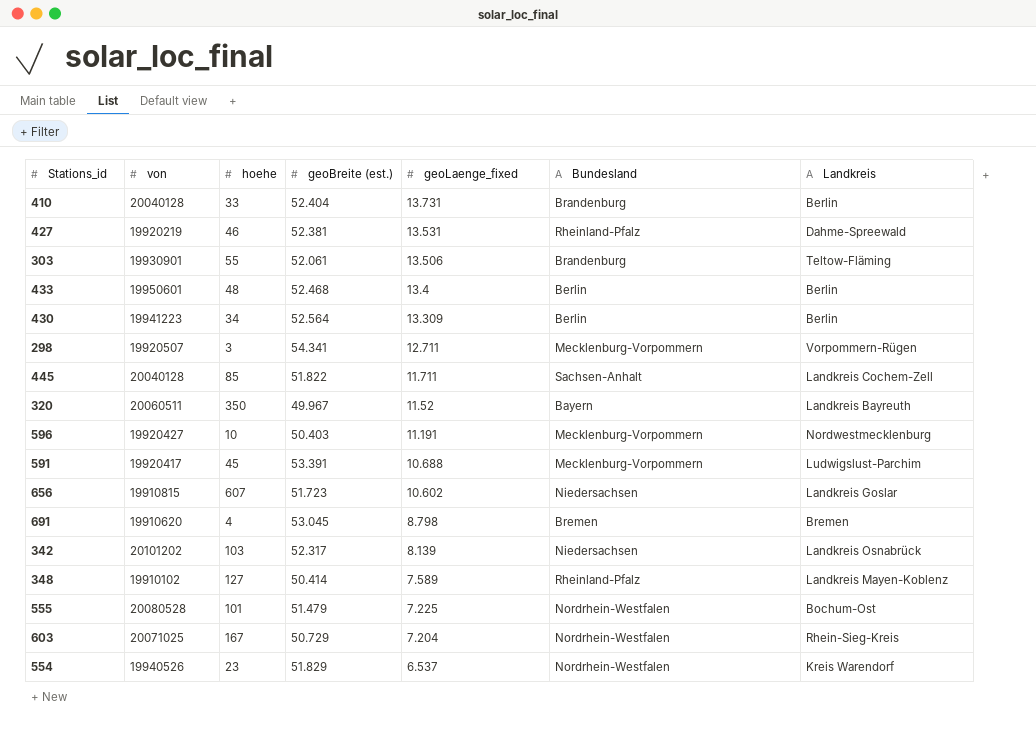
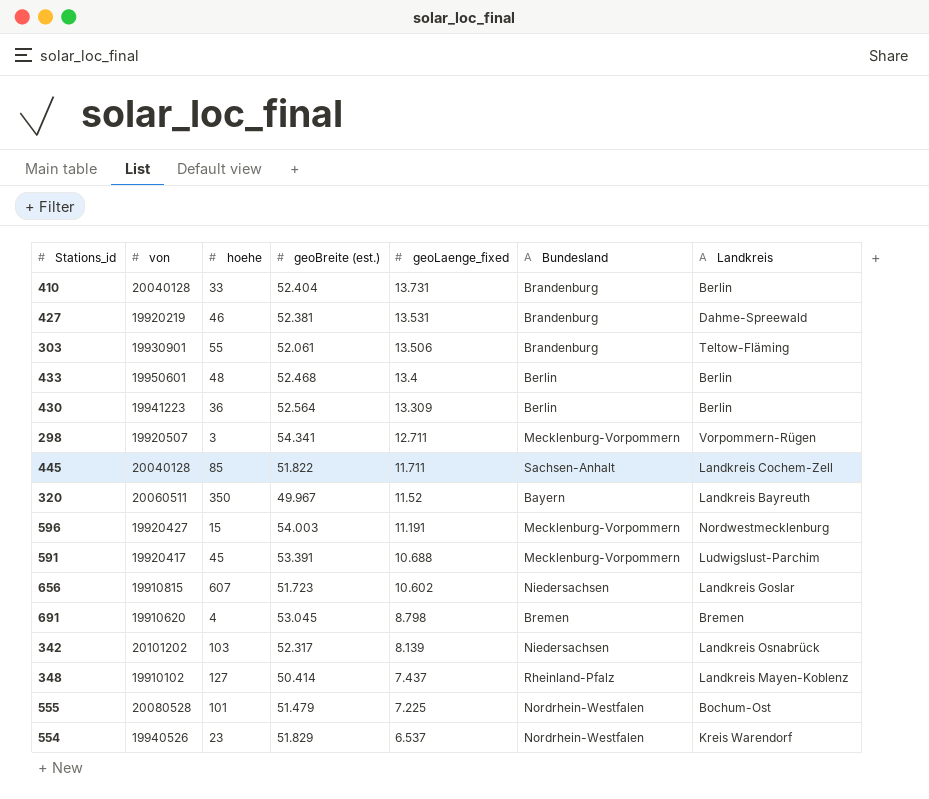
row 603: 20071025 | 167 | 50.729 | 7.204 | Nordrhein-Westfalen | Rhein-Sieg-Kreis -> none
427 | Bundesland: Rheinland-Pfalz -> Brandenburg
430 | hoehe: 34 -> 36
596 | hoehe: 10 -> 15
596 | geoBreite (est.): 50.403 -> 54.003
348 | geoLaenge_fixed: 7.589 -> 7.437

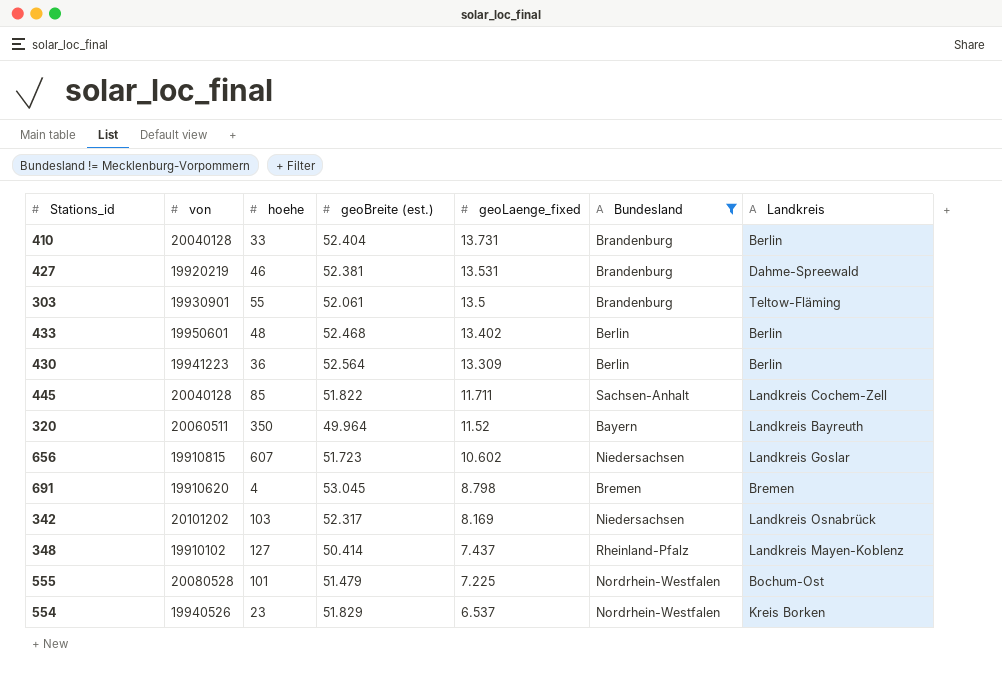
filter: none -> Bundesland != Mecklenburg-Vorpommern
303 | geoLaenge_fixed: 13.506 -> 13.5
433 | geoLaenge_fixed: 13.4 -> 13.402
320 | geoBreite (est.): 49.967 -> 49.964
342 | geoLaenge_fixed: 8.139 -> 8.169
554 | Landkreis: Kreis Warendorf -> Kreis Borken

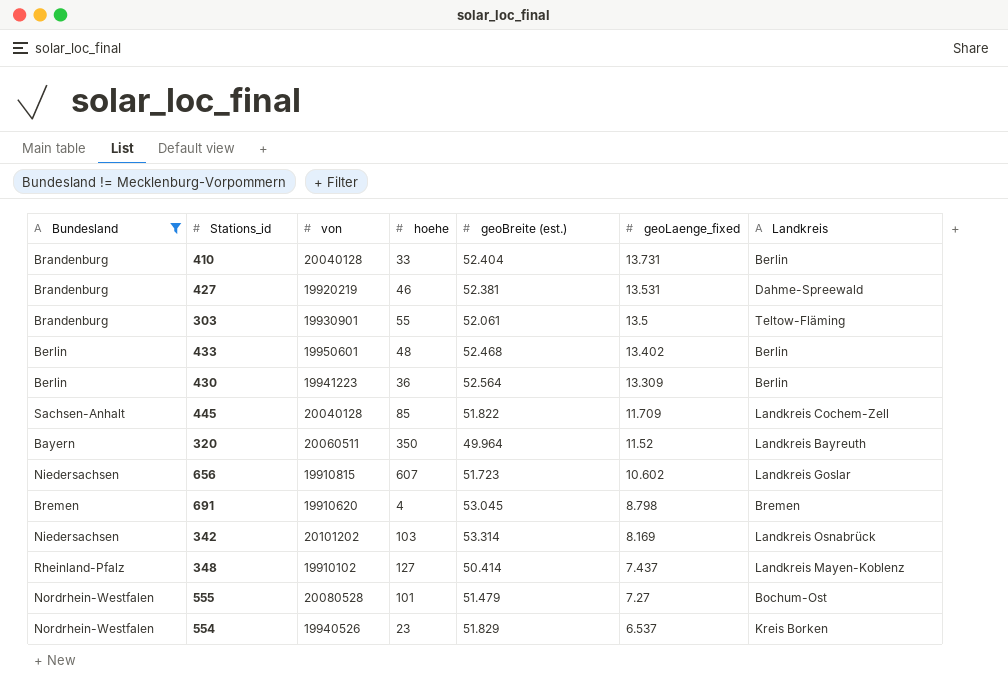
column Bundesland | position: 6 -> 1
445 | geoLaenge_fixed: 11.711 -> 11.709
342 | geoBreite (est.): 52.317 -> 53.314
555 | geoLaenge_fixed: 7.225 -> 7.27

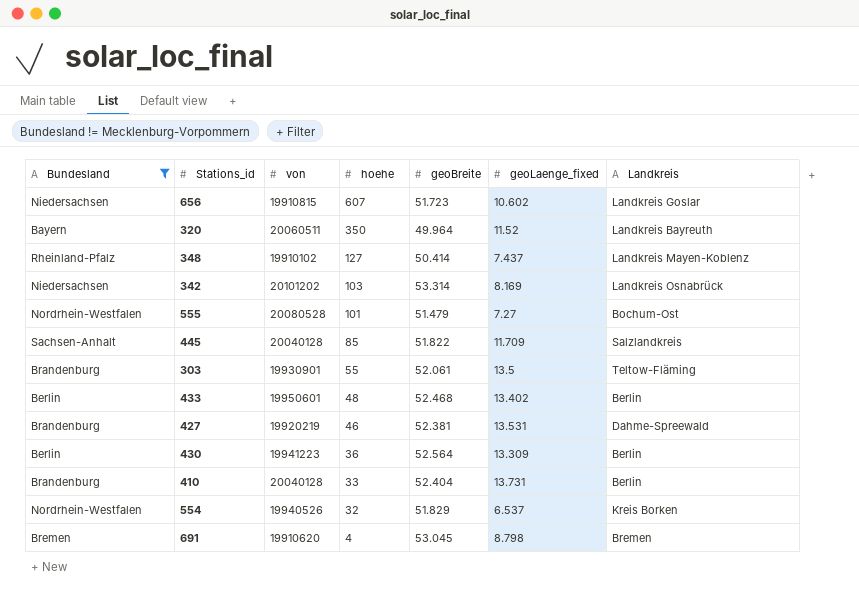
row order: geoLaenge_fixed descending -> hoehe descending
column name: geoBreite (est.) -> geoBreite
445 | Landkreis: Landkreis Cochem-Zell -> Salzlandkreis
554 | hoehe: 23 -> 32

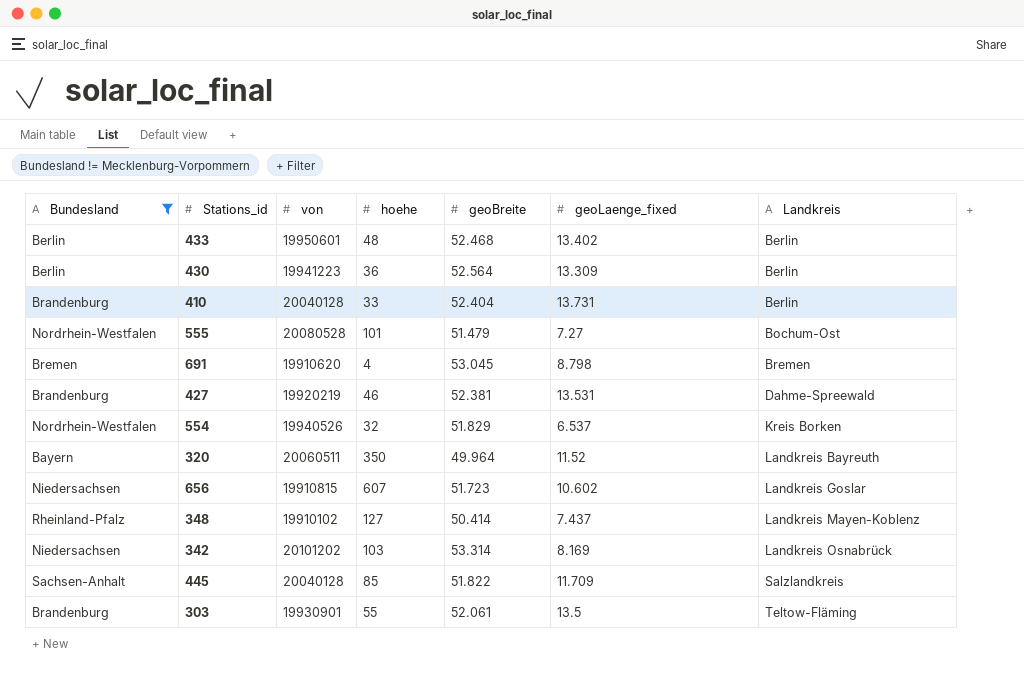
row order: hoehe descending -> Landkreis ascending

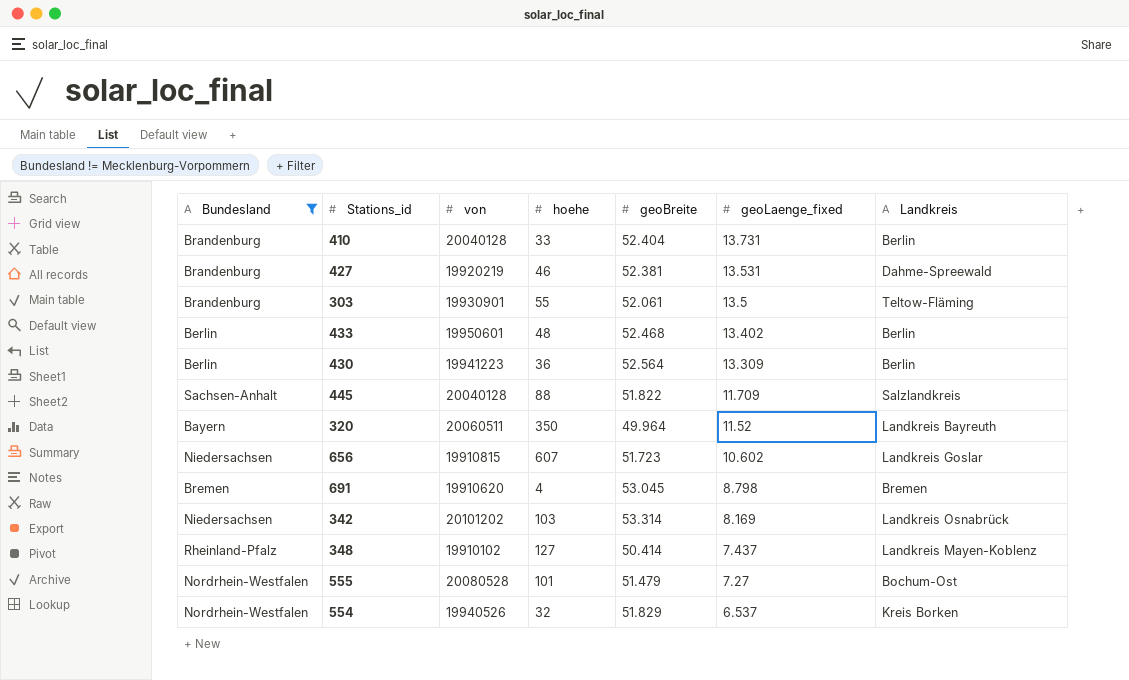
row order: Landkreis ascending -> geoLaenge_fixed descending
445 | hoehe: 85 -> 88

